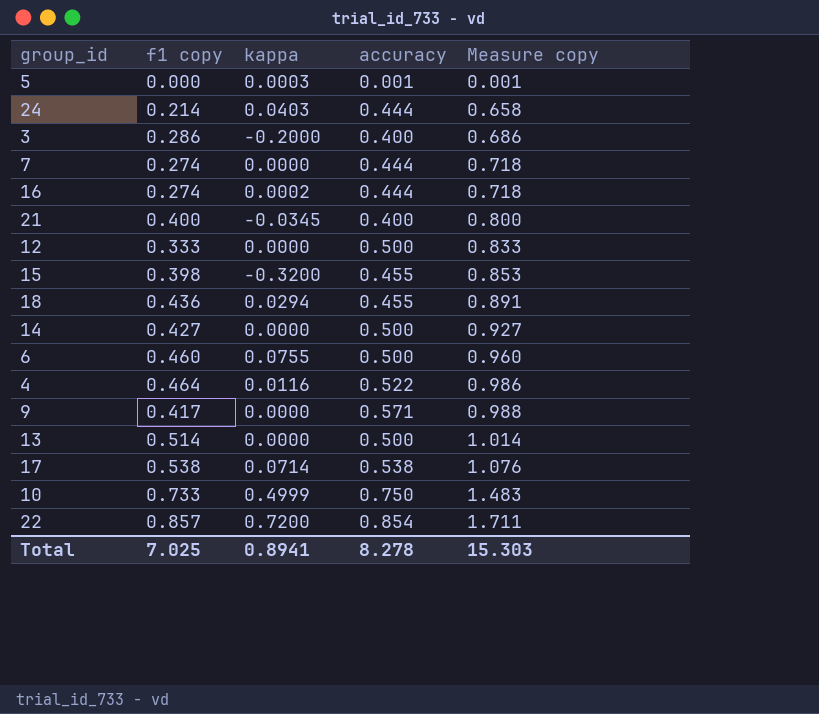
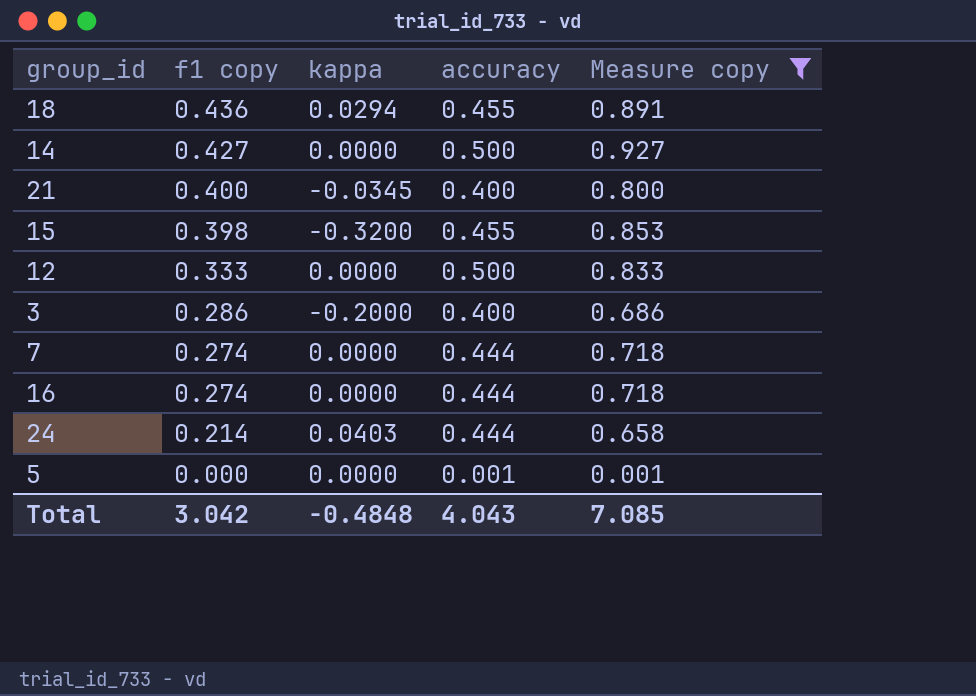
filter: none -> Measure copy <= 0.927
row order: Measure copy ascending -> f1 copy descending
16 | kappa: 0.0002 -> 0.0000
5 | kappa: 0.0003 -> 0.0000
Total | f1 copy: 7.025 -> 3.042
Total | kappa: 0.8941 -> -0.4848
Total | accuracy: 8.278 -> 4.043
Total | Measure copy: 15.303 -> 7.085

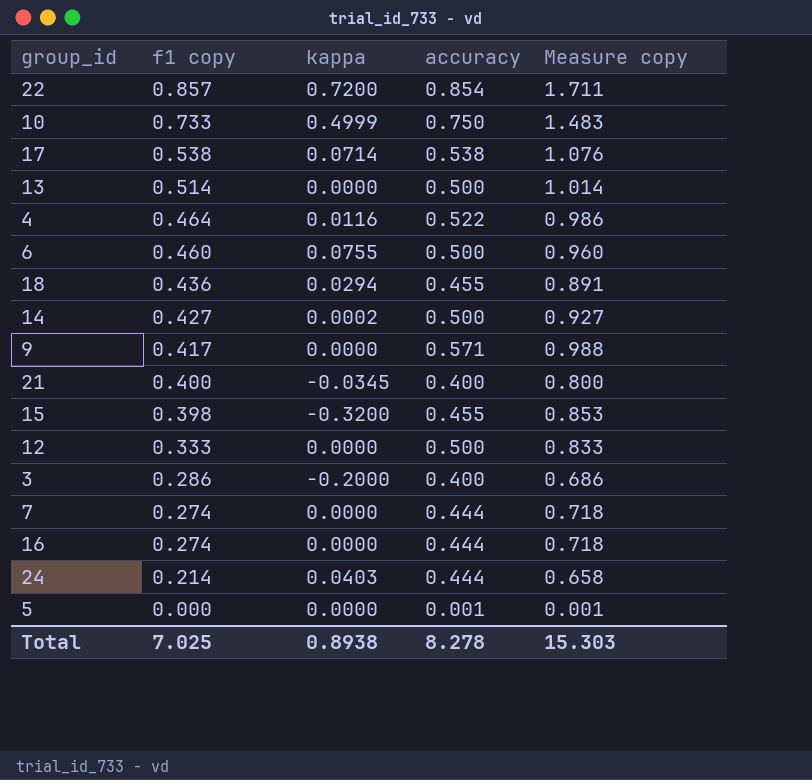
filter: Measure copy <= 0.927 -> none
14 | kappa: 0.0000 -> 0.0002
Total | f1 copy: 3.042 -> 7.025
Total | kappa: -0.4848 -> 0.8938
Total | accuracy: 4.043 -> 8.278
Total | Measure copy: 7.085 -> 15.303

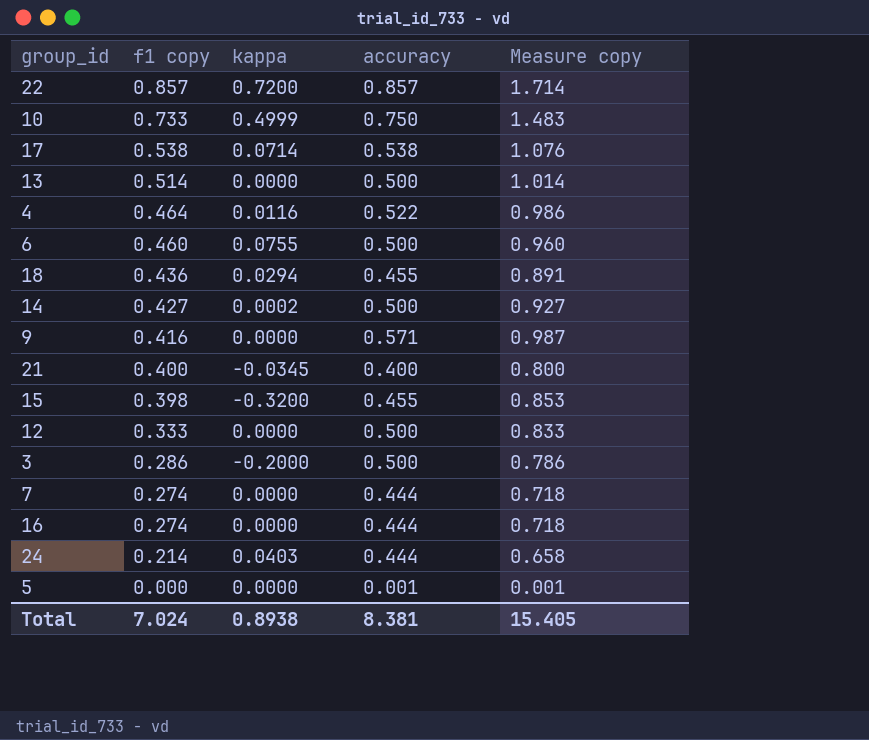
22 | accuracy: 0.854 -> 0.857
22 | Measure copy: 1.711 -> 1.714
9 | f1 copy: 0.417 -> 0.416
9 | Measure copy: 0.988 -> 0.987
3 | accuracy: 0.400 -> 0.500
3 | Measure copy: 0.686 -> 0.786
Total | f1 copy: 7.025 -> 7.024
Total | accuracy: 8.278 -> 8.381
Total | Measure copy: 15.303 -> 15.405

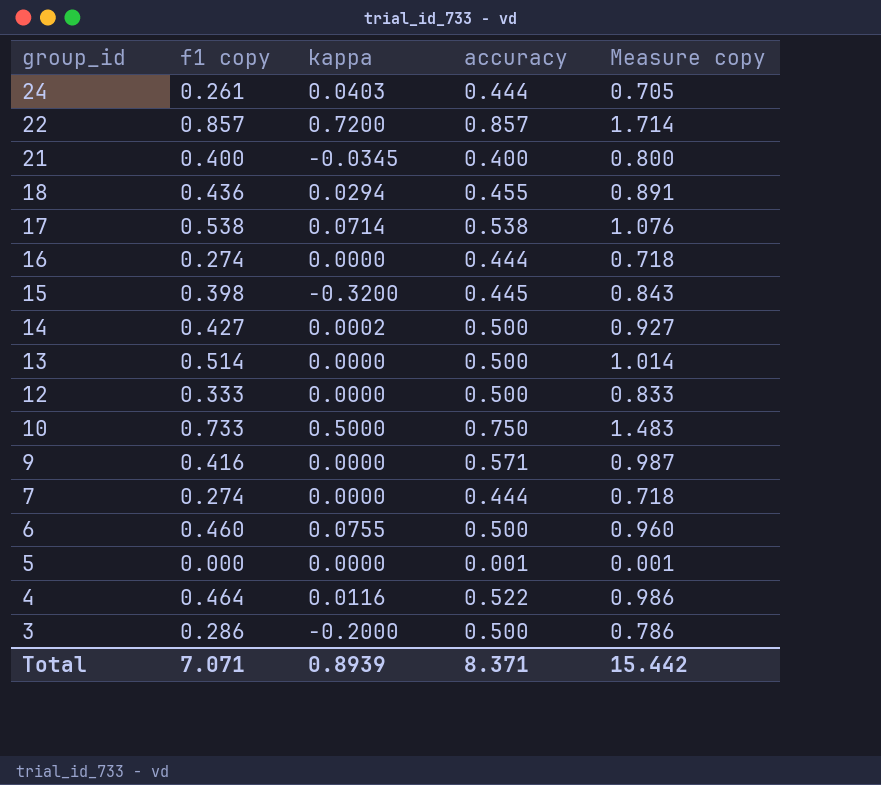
row order: f1 copy descending -> group_id descending
24 | f1 copy: 0.214 -> 0.261
24 | Measure copy: 0.658 -> 0.705
15 | accuracy: 0.455 -> 0.445
15 | Measure copy: 0.853 -> 0.843
10 | kappa: 0.4999 -> 0.5000
Total | f1 copy: 7.024 -> 7.071
Total | kappa: 0.8938 -> 0.8939
Total | accuracy: 8.381 -> 8.371
Total | Measure copy: 15.405 -> 15.442

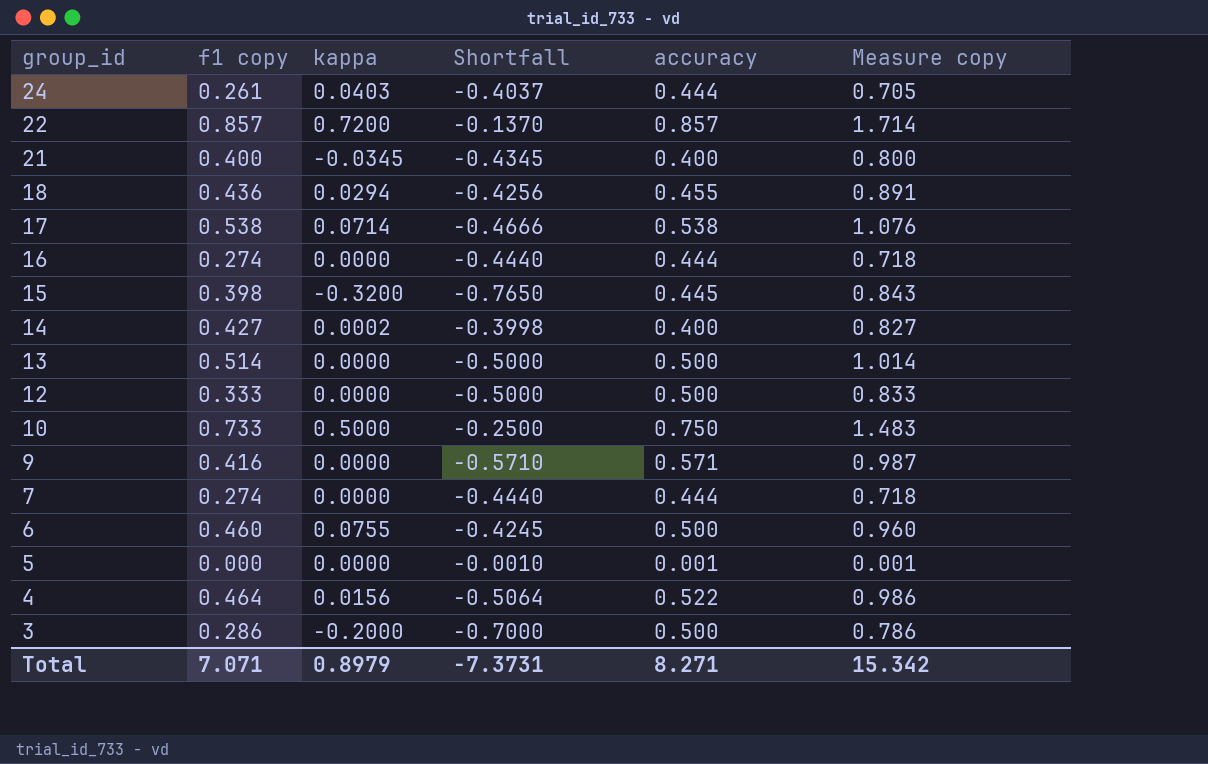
column Shortfall | formula: none -> [kappa] - [accuracy]
14 | accuracy: 0.500 -> 0.400
14 | Measure copy: 0.927 -> 0.827
4 | kappa: 0.0116 -> 0.0156
Total | kappa: 0.8939 -> 0.8979
Total | accuracy: 8.371 -> 8.271
Total | Measure copy: 15.442 -> 15.342

